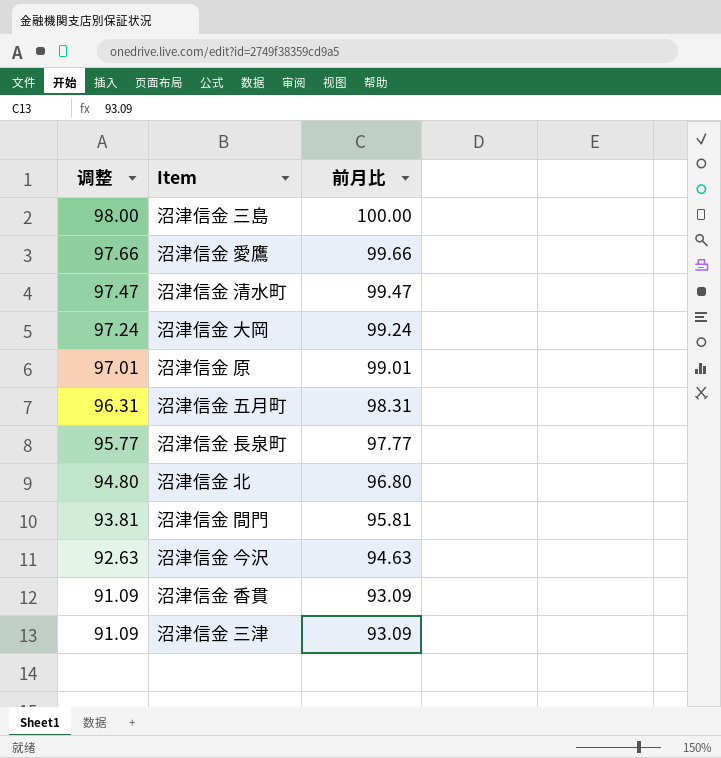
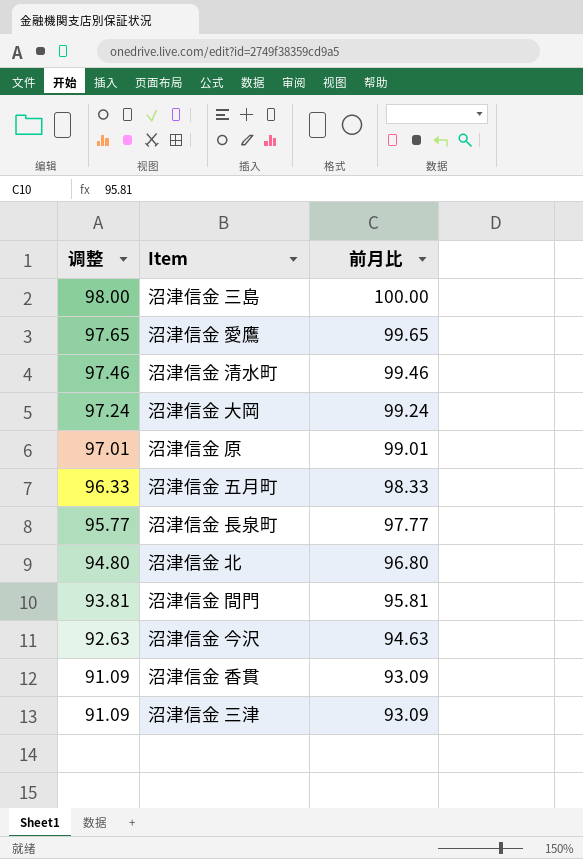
沼津信金 愛鷹 | 调整: 97.66 -> 97.65
沼津信金 愛鷹 | 前月比: 99.66 -> 99.65
沼津信金 清水町 | 调整: 97.47 -> 97.46
沼津信金 清水町 | 前月比: 99.47 -> 99.46
沼津信金 五月町 | 调整: 96.31 -> 96.33
沼津信金 五月町 | 前月比: 98.31 -> 98.33

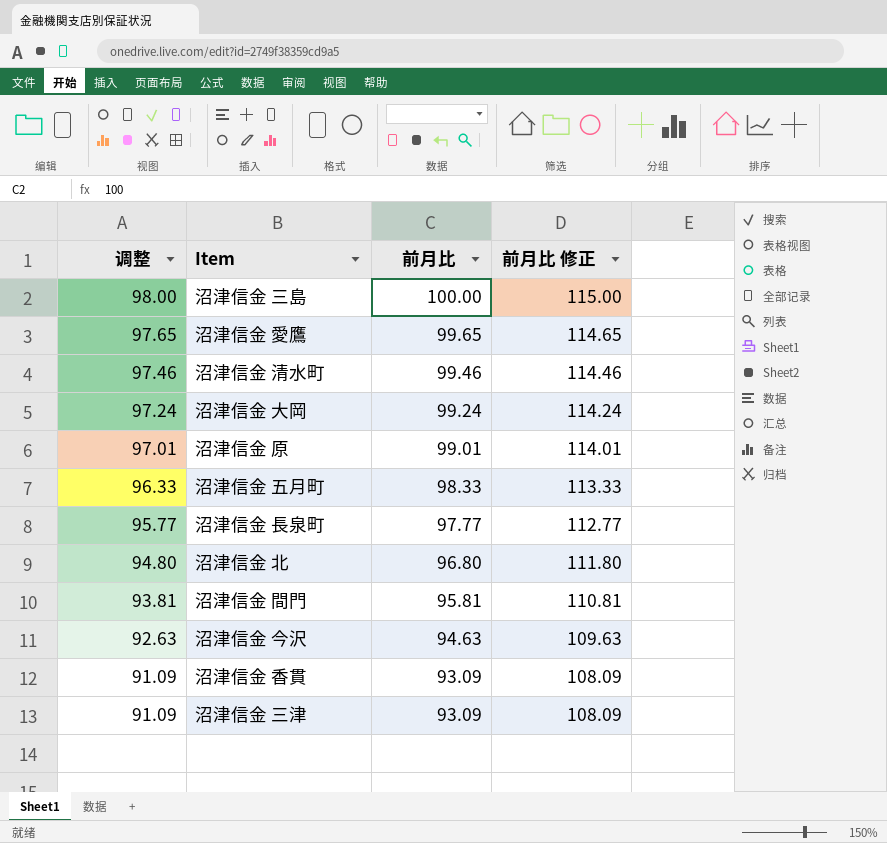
column 前月比 修正 | formula: none -> [前月比] + 15

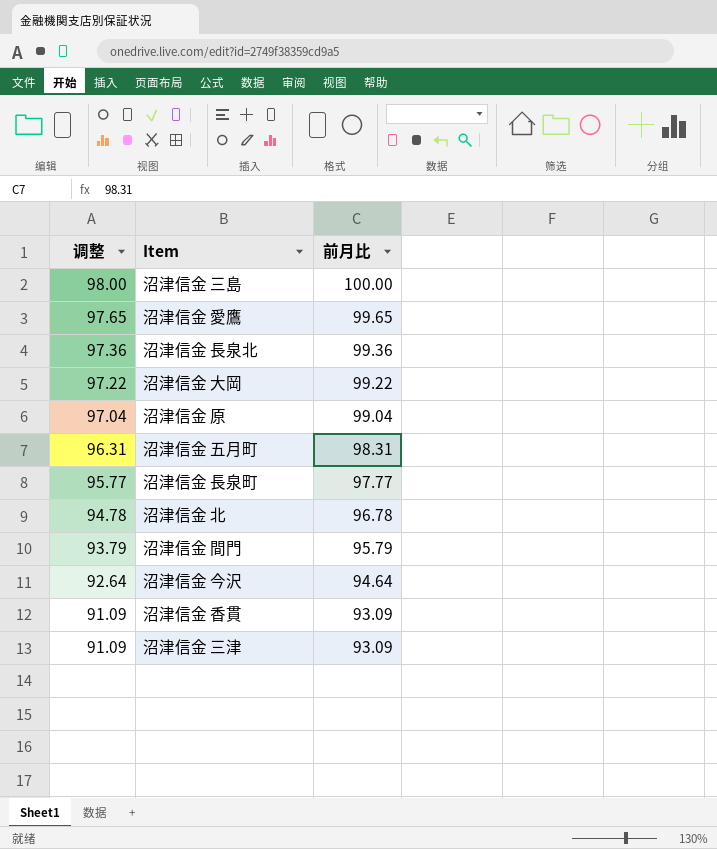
column 前月比 修正 | formula: [前月比] + 15 -> none
row 沼津信金 清水町: 97.46 | 99.46 | 114.46 -> none
row 沼津信金 長泉北: none -> 97.36 | 99.36
沼津信金 大岡 | 调整: 97.24 -> 97.22
沼津信金 大岡 | 前月比: 99.24 -> 99.22
沼津信金 原 | 调整: 97.01 -> 97.04
沼津信金 原 | 前月比: 99.01 -> 99.04
沼津信金 五月町 | 调整: 96.33 -> 96.31
沼津信金 五月町 | 前月比: 98.33 -> 98.31
沼津信金 北 | 调整: 94.80 -> 94.78
沼津信金 北 | 前月比: 96.80 -> 96.78
沼津信金 間門 | 调整: 93.81 -> 93.79
沼津信金 間門 | 前月比: 95.81 -> 95.79
沼津信金 今沢 | 调整: 92.63 -> 92.64
沼津信金 今沢 | 前月比: 94.63 -> 94.64

